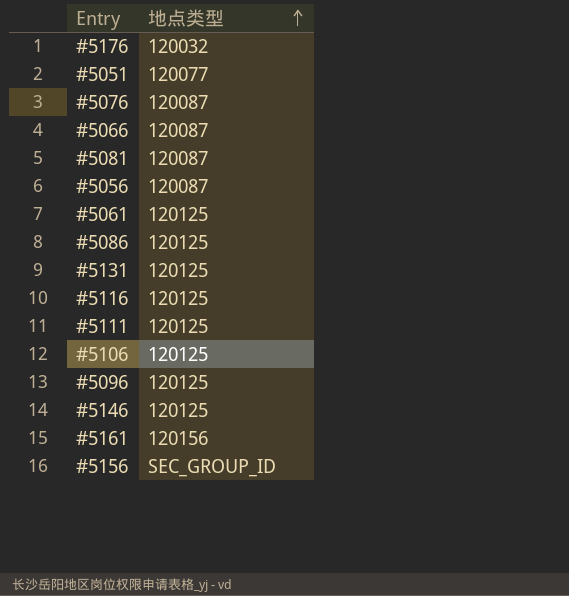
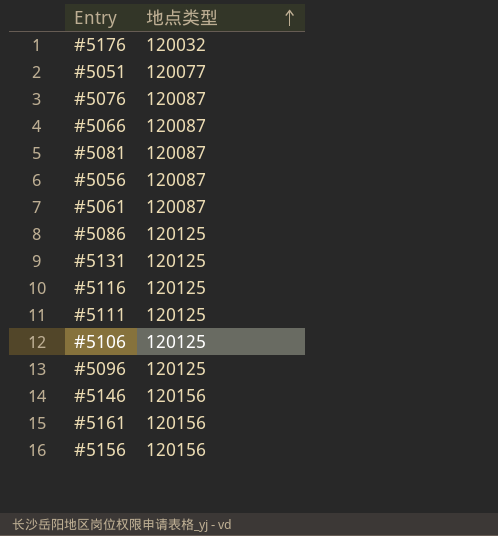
#5061 | 地点类型: 120125 -> 120087
#5146 | 地点类型: 120125 -> 120156
#5156 | 地点类型: SEC_GROUP_ID -> 120156

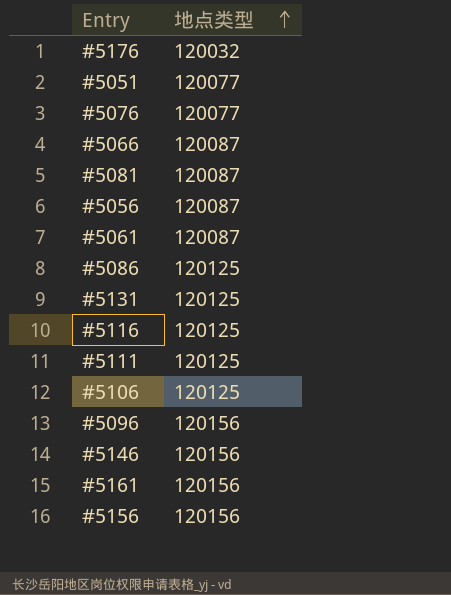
#5076 | 地点类型: 120087 -> 120077
#5096 | 地点类型: 120125 -> 120156

